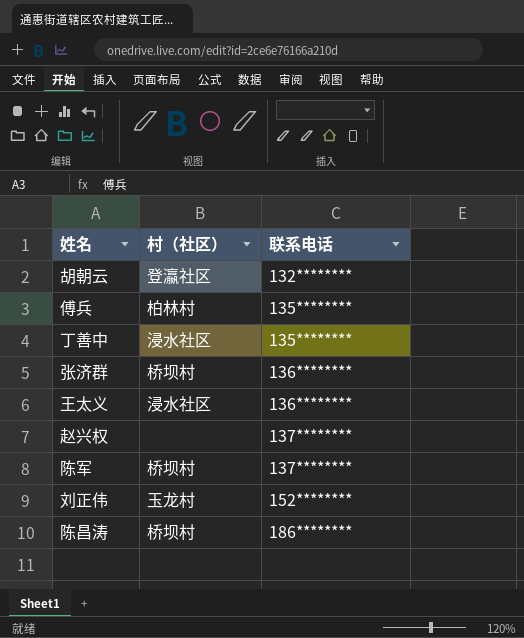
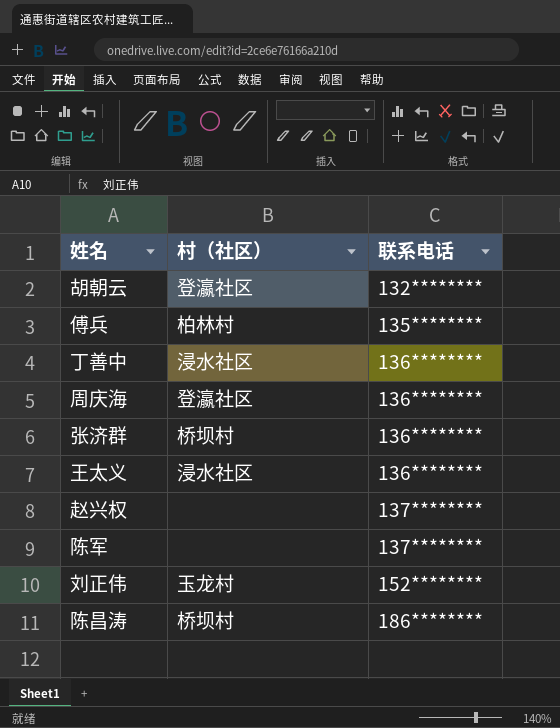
丁善中 | 联系电话: 135******** -> 136********
row 周庆海: none -> 登瀛社区 | 136********
陈军 | 村（社区）: 桥坝村 -> none

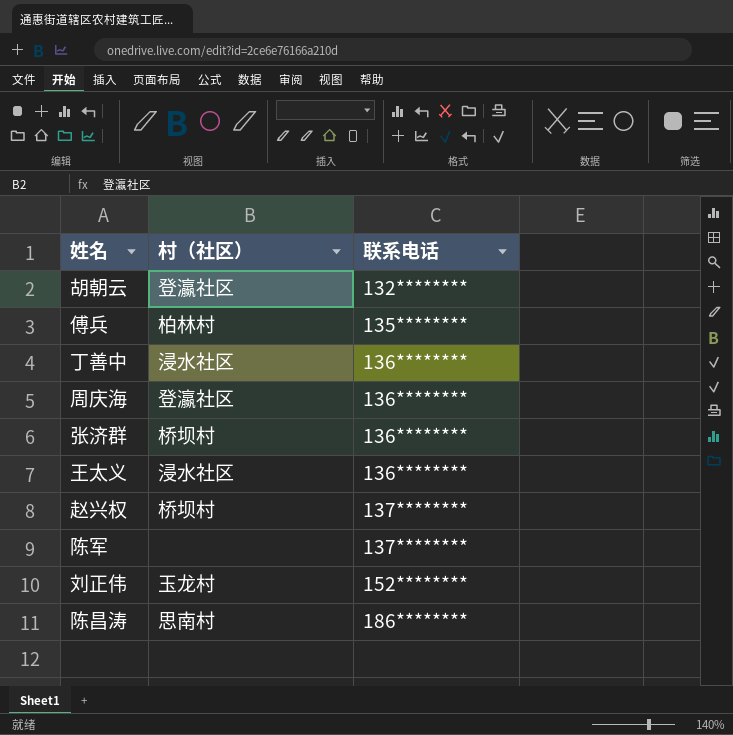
赵兴权 | 村（社区）: none -> 桥坝村
陈昌涛 | 村（社区）: 桥坝村 -> 思南村

